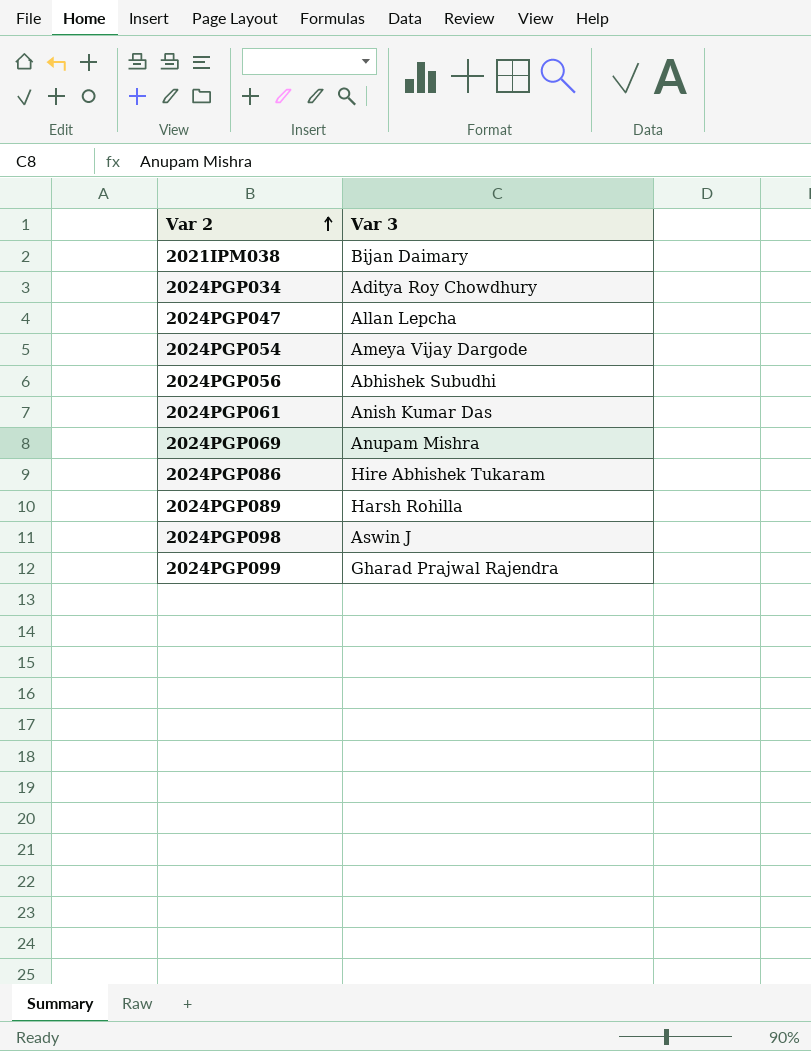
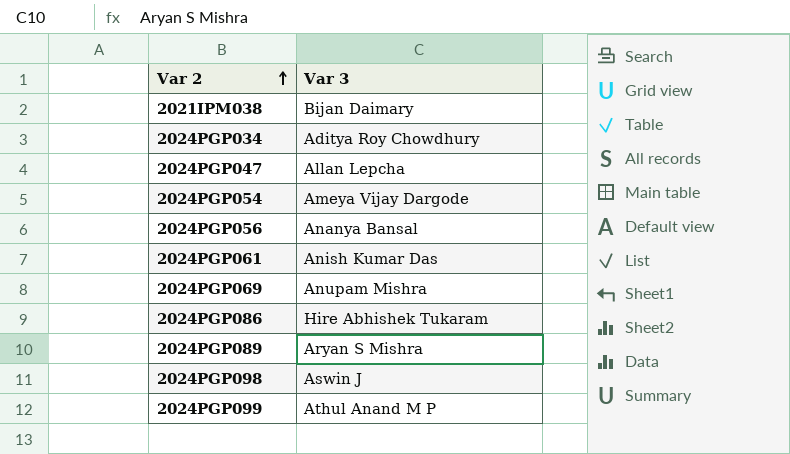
2024PGP056 | Var 3: Abhishek Subudhi -> Ananya Bansal
2024PGP089 | Var 3: Harsh Rohilla -> Aryan S Mishra
2024PGP099 | Var 3: Gharad Prajwal Rajendra -> Athul Anand M P

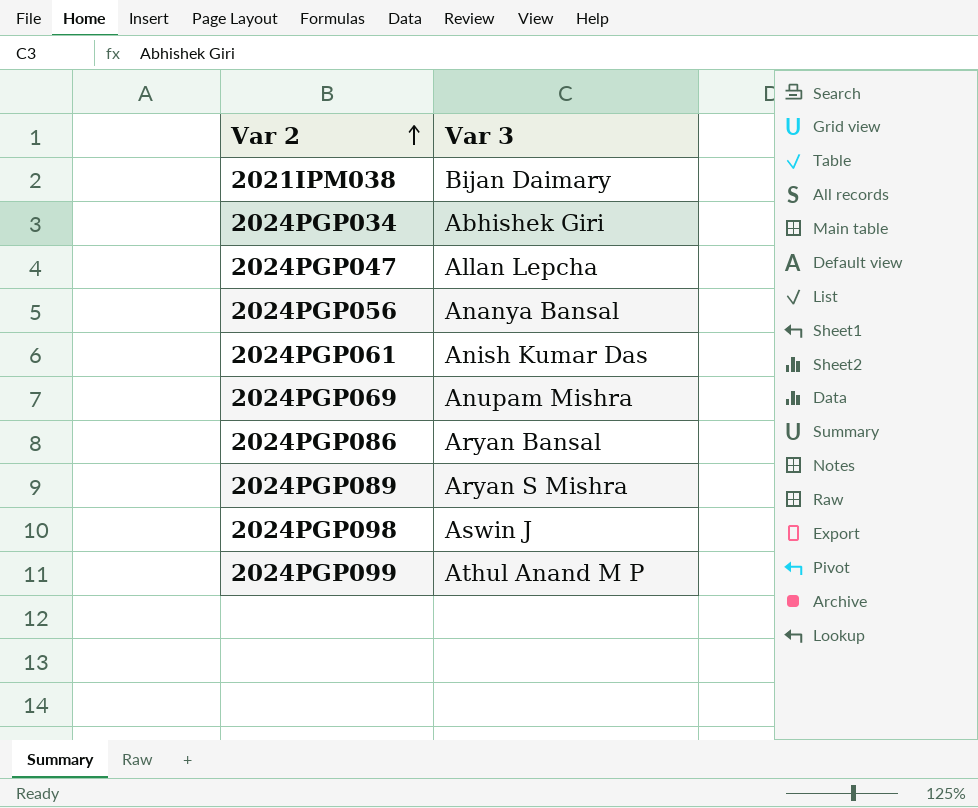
row 2024PGP054: Ameya Vijay Dargode -> none
2024PGP034 | Var 3: Aditya Roy Chowdhury -> Abhishek Giri
2024PGP086 | Var 3: Hire Abhishek Tukaram -> Aryan Bansal

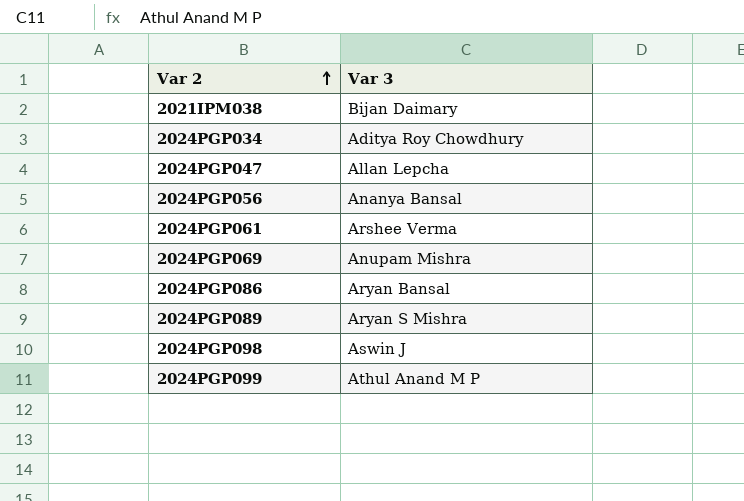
2024PGP034 | Var 3: Abhishek Giri -> Aditya Roy Chowdhury
2024PGP061 | Var 3: Anish Kumar Das -> Arshee Verma

